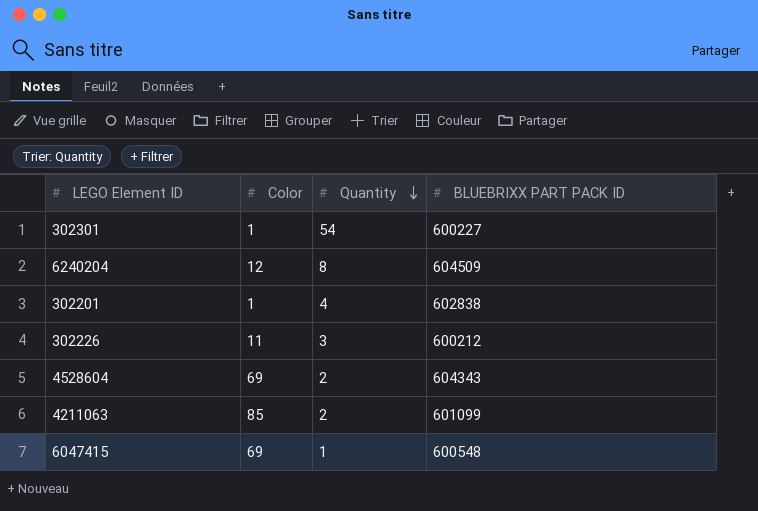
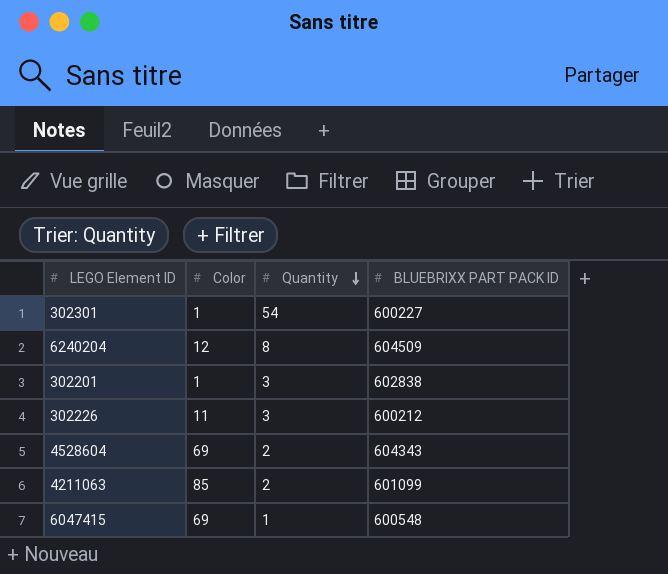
302201 | Quantity: 4 -> 3

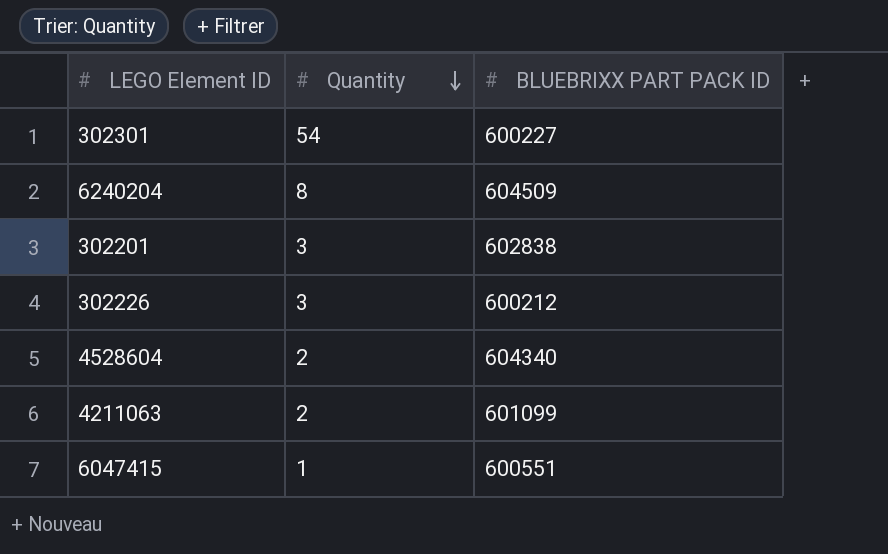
column Color | position: 2 -> none
4528604 | BLUEBRIXX PART PACK ID: 604343 -> 604340
6047415 | BLUEBRIXX PART PACK ID: 600548 -> 600551

